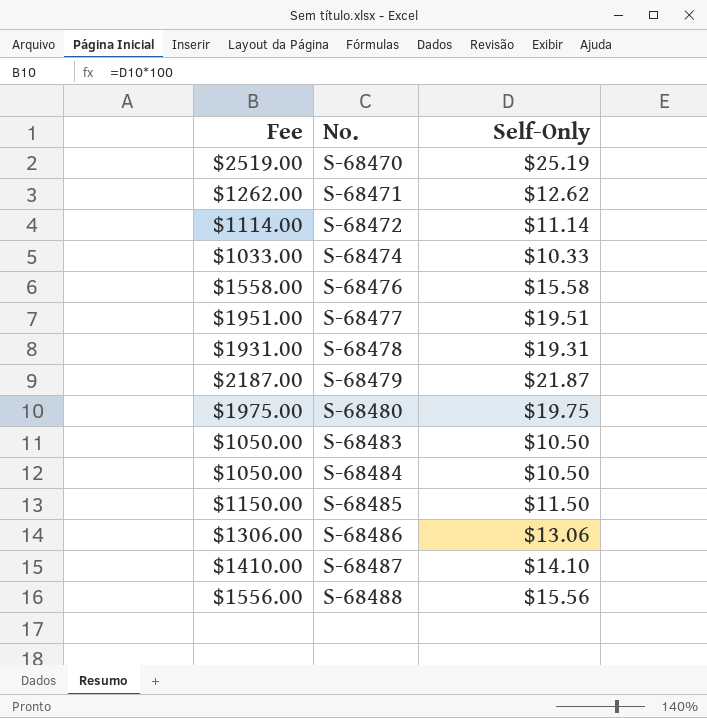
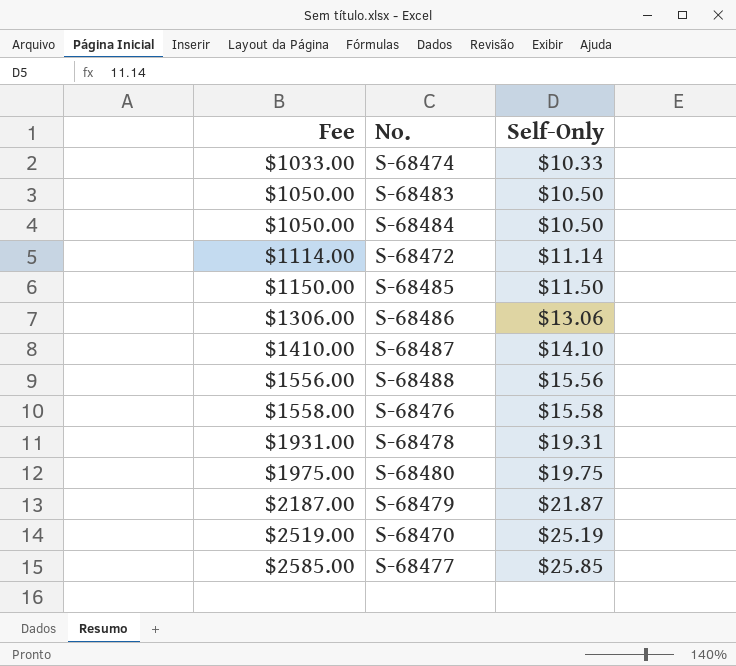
row order: No. ascending -> Fee ascending
row S-68471: $1262.00 | $12.62 -> none
S-68477 | Fee: $1951.00 -> $2585.00
S-68477 | Self-Only: $19.51 -> $25.85

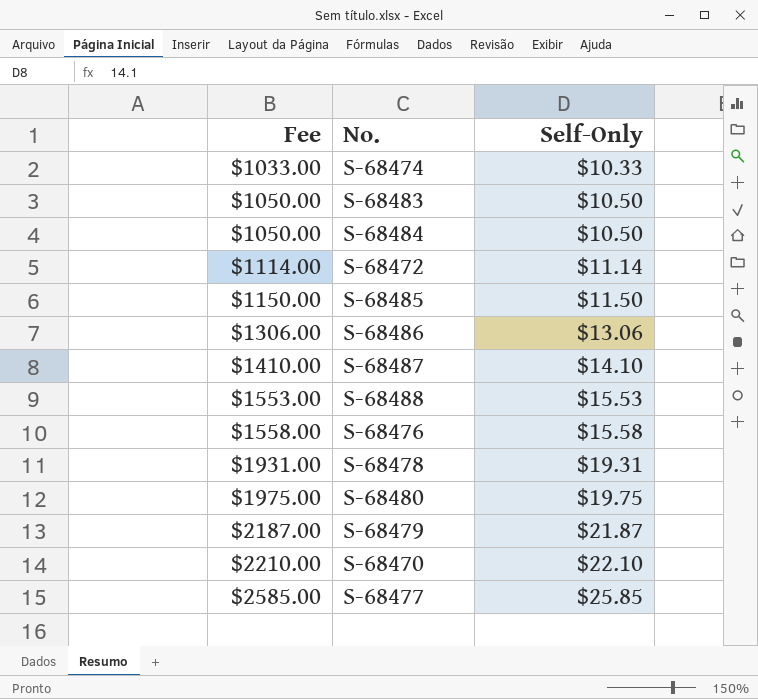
S-68488 | Fee: $1556.00 -> $1553.00
S-68488 | Self-Only: $15.56 -> $15.53
S-68470 | Fee: $2519.00 -> $2210.00
S-68470 | Self-Only: $25.19 -> $22.10

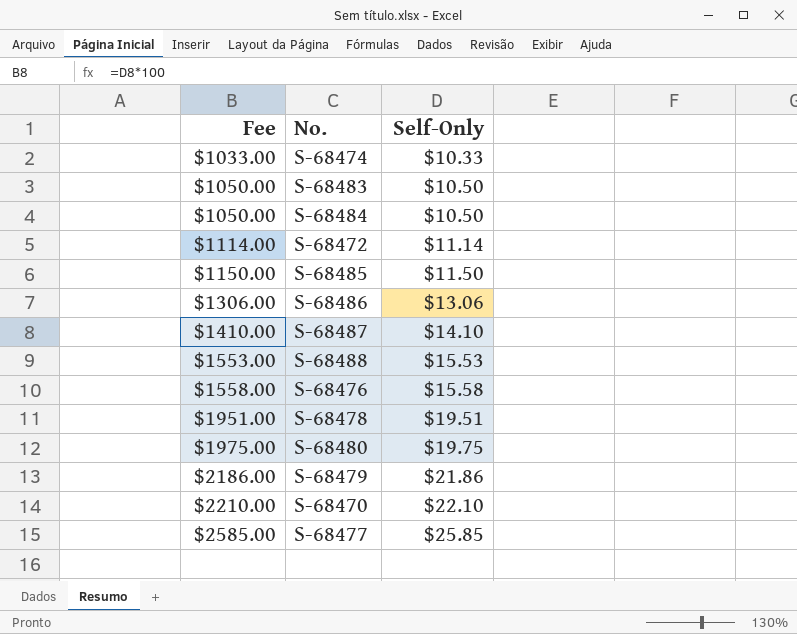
S-68478 | Fee: $1931.00 -> $1951.00
S-68478 | Self-Only: $19.31 -> $19.51
S-68479 | Fee: $2187.00 -> $2186.00
S-68479 | Self-Only: $21.87 -> $21.86

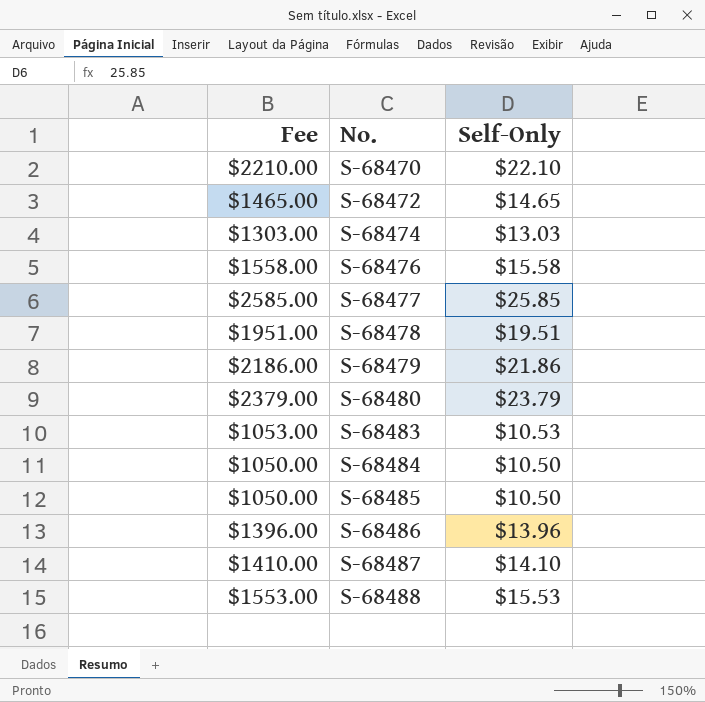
row order: Fee ascending -> No. ascending
S-68472 | Fee: $1114.00 -> $1465.00
S-68472 | Self-Only: $11.14 -> $14.65
S-68474 | Fee: $1033.00 -> $1303.00
S-68474 | Self-Only: $10.33 -> $13.03
S-68480 | Fee: $1975.00 -> $2379.00
S-68480 | Self-Only: $19.75 -> $23.79
S-68483 | Fee: $1050.00 -> $1053.00
S-68483 | Self-Only: $10.50 -> $10.53
S-68485 | Fee: $1150.00 -> $1050.00
S-68485 | Self-Only: $11.50 -> $10.50
S-68486 | Fee: $1306.00 -> $1396.00
S-68486 | Self-Only: $13.06 -> $13.96

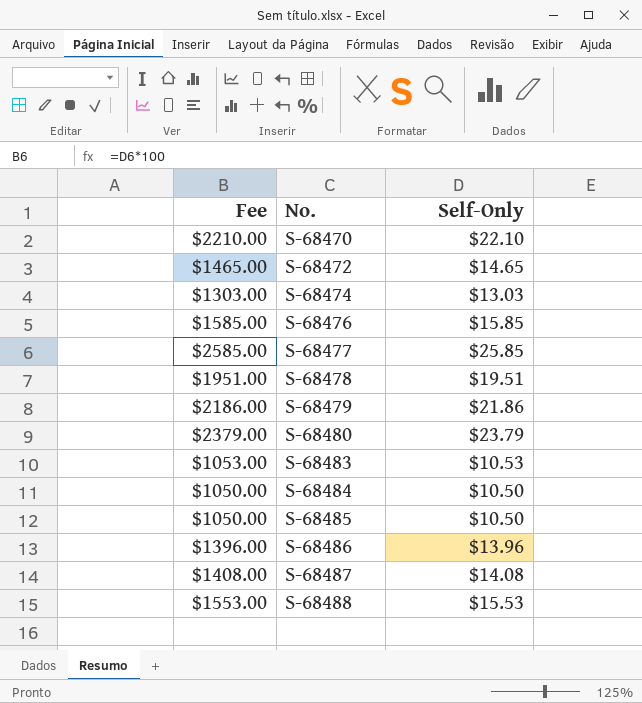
S-68476 | Fee: $1558.00 -> $1585.00
S-68476 | Self-Only: $15.58 -> $15.85
S-68487 | Fee: $1410.00 -> $1408.00
S-68487 | Self-Only: $14.10 -> $14.08

